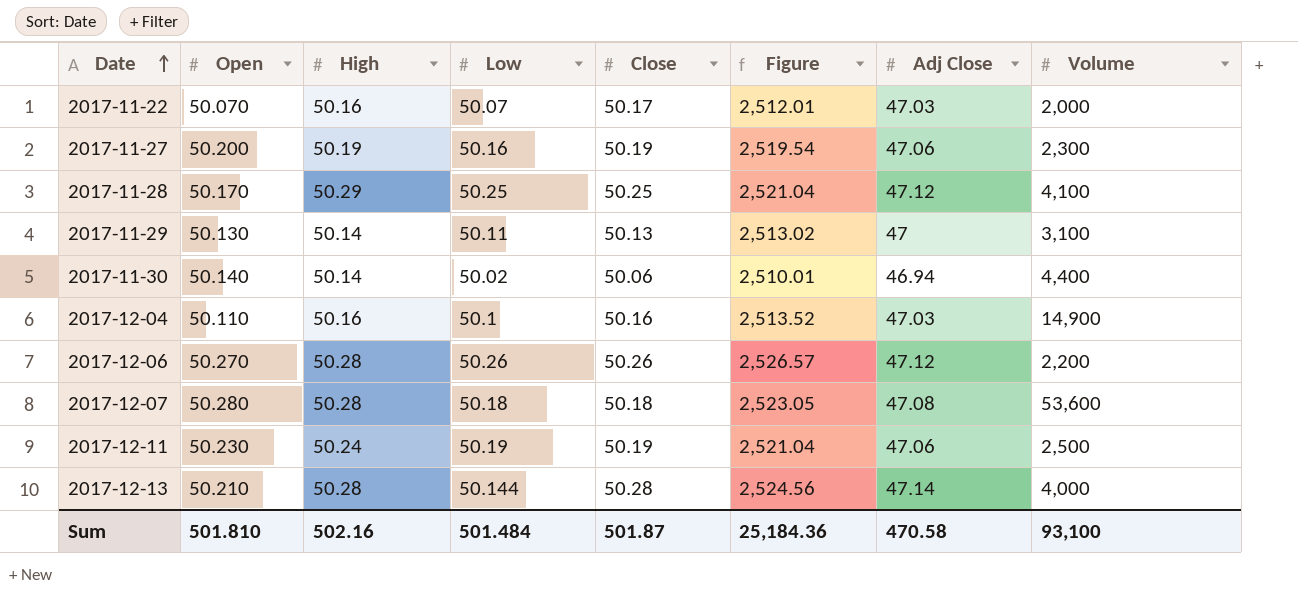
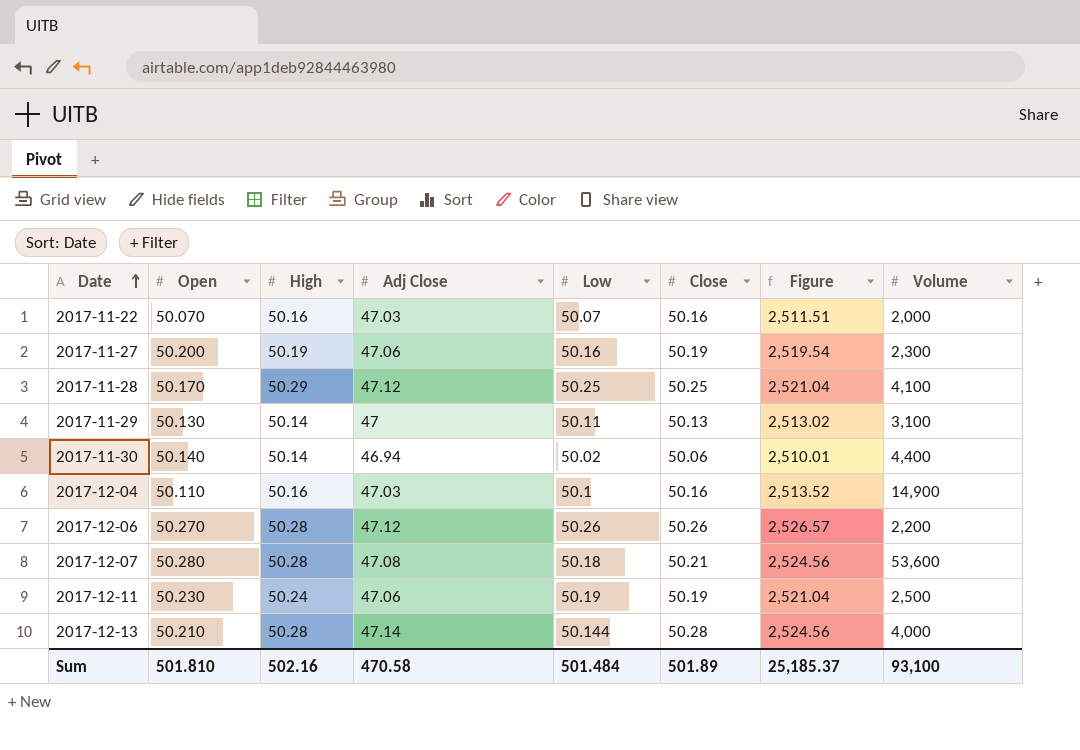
column Adj Close | position: 7 -> 4
2017-11-22 | Close: 50.17 -> 50.16
2017-11-22 | Figure: 2,512.01 -> 2,511.51
2017-12-07 | Close: 50.18 -> 50.21
2017-12-07 | Figure: 2,523.05 -> 2,524.56
Sum | Close: 501.87 -> 501.89
Sum | Figure: 25,184.36 -> 25,185.37

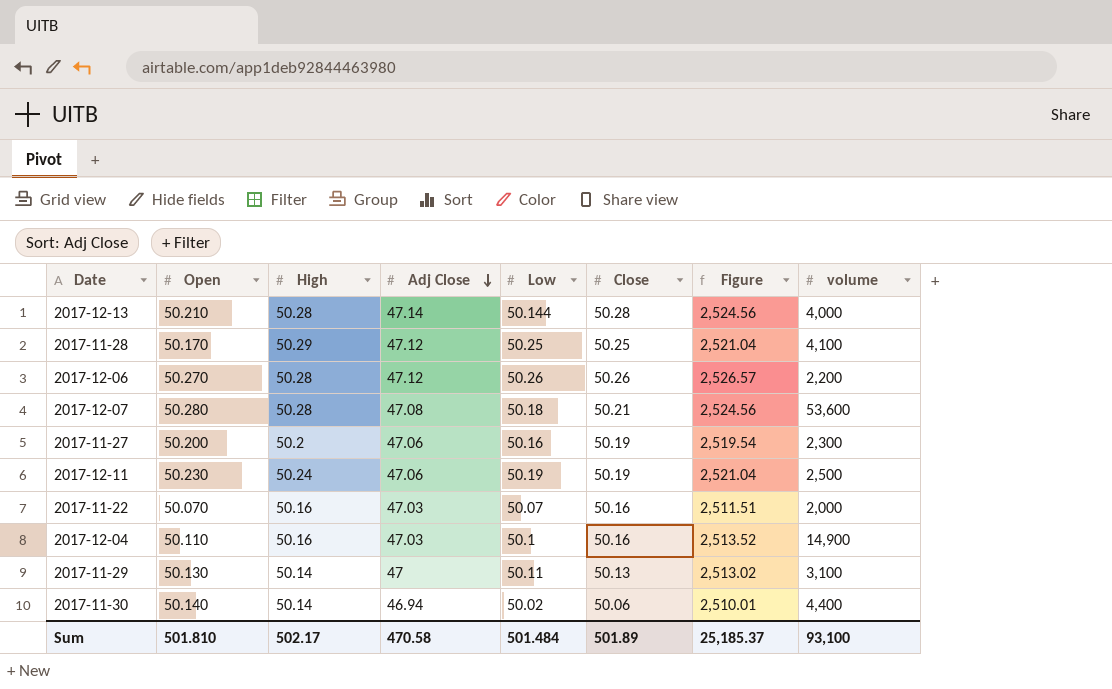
row order: Date ascending -> Adj Close descending
column name: Volume -> volume
2017-11-27 | High: 50.19 -> 50.2
Sum | High: 502.16 -> 502.17

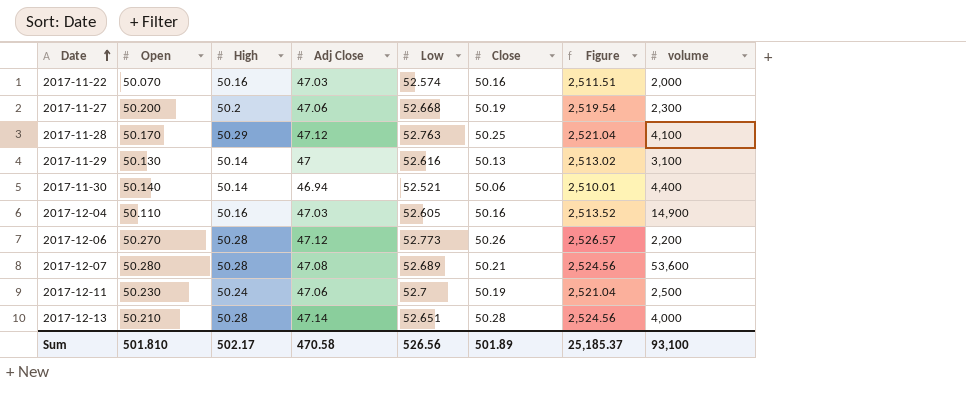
row order: Adj Close descending -> Date ascending
2017-11-22 | Low: 50.07 -> 52.574
2017-11-27 | Low: 50.16 -> 52.668
2017-11-28 | Low: 50.25 -> 52.763
2017-11-29 | Low: 50.11 -> 52.616
2017-11-30 | Low: 50.02 -> 52.521
2017-12-04 | Low: 50.1 -> 52.605
2017-12-06 | Low: 50.26 -> 52.773
2017-12-07 | Low: 50.18 -> 52.689
2017-12-11 | Low: 50.19 -> 52.7
2017-12-13 | Low: 50.144 -> 52.651
Sum | Low: 501.484 -> 526.56

